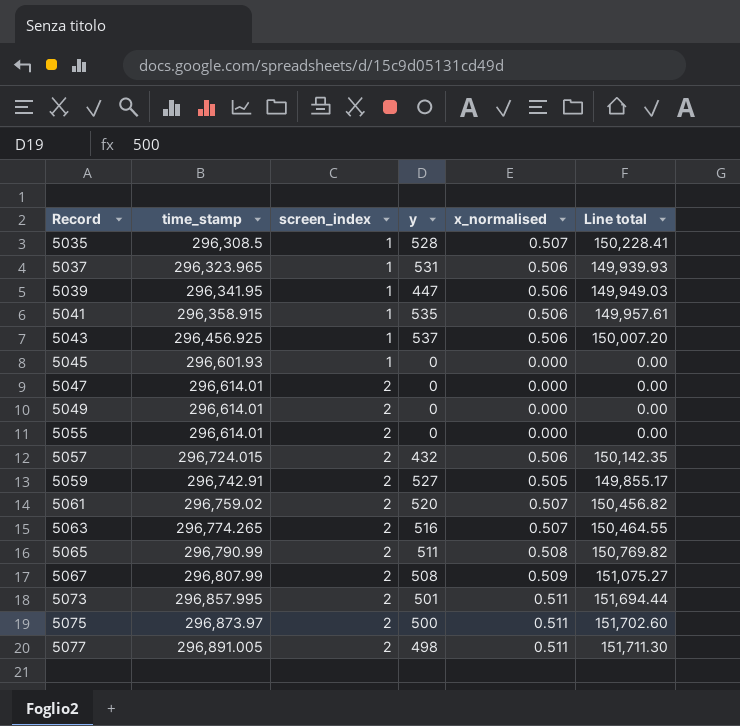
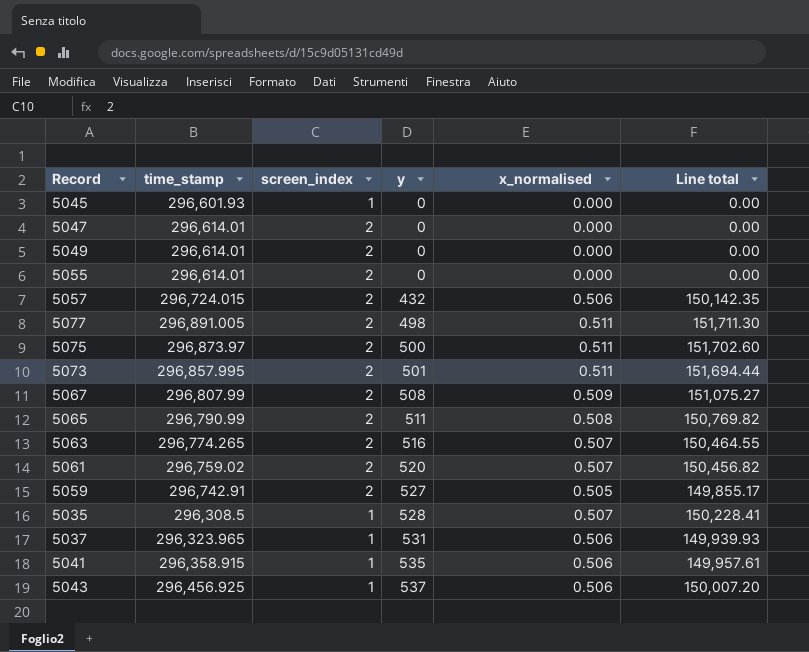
row order: Record ascending -> y ascending
row 5039: 296,341.95 | 1 | 447 | 0.506 | 149,949.03 -> none

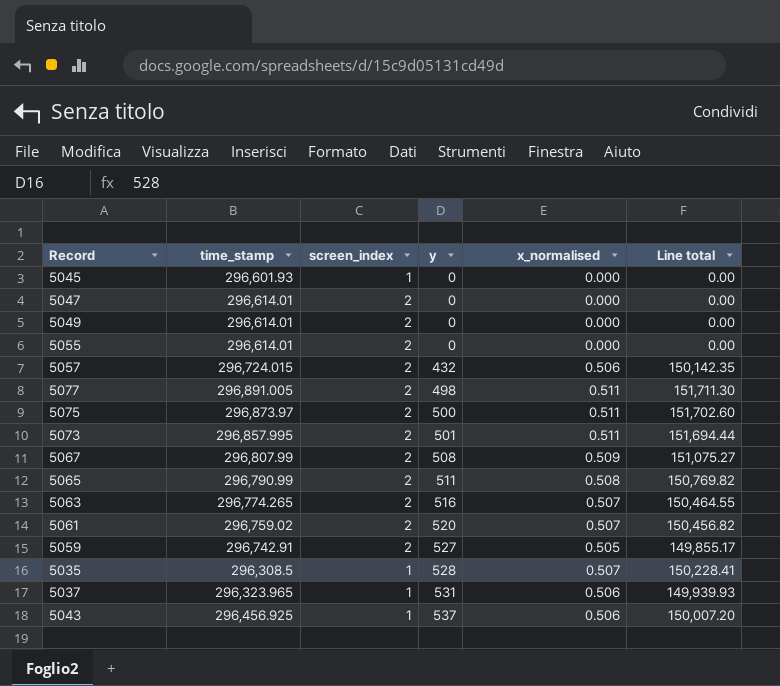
row 5041: 296,358.915 | 1 | 535 | 0.506 | 149,957.61 -> none

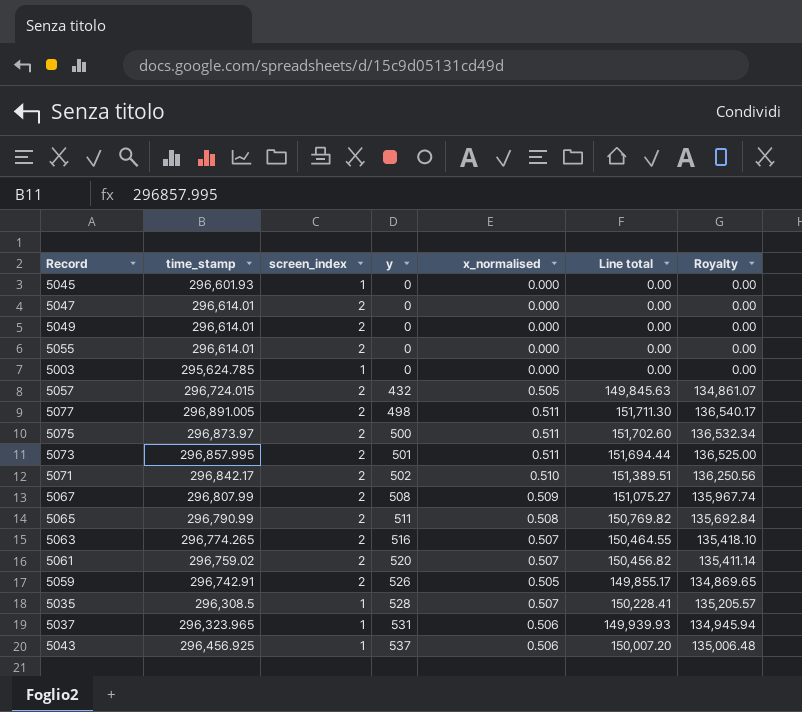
column Royalty | formula: none -> [Line total] * 0.9
row 5003: none -> 295,624.785 | 1 | 0 | 0.000 | 0.00 | 0.00
5057 | x_normalised: 0.506 -> 0.505
5057 | Line total: 150,142.35 -> 149,845.63
row 5071: none -> 296,842.17 | 2 | 502 | 0.510 | 151,389.51 | 136,250.56
5059 | y: 527 -> 526

